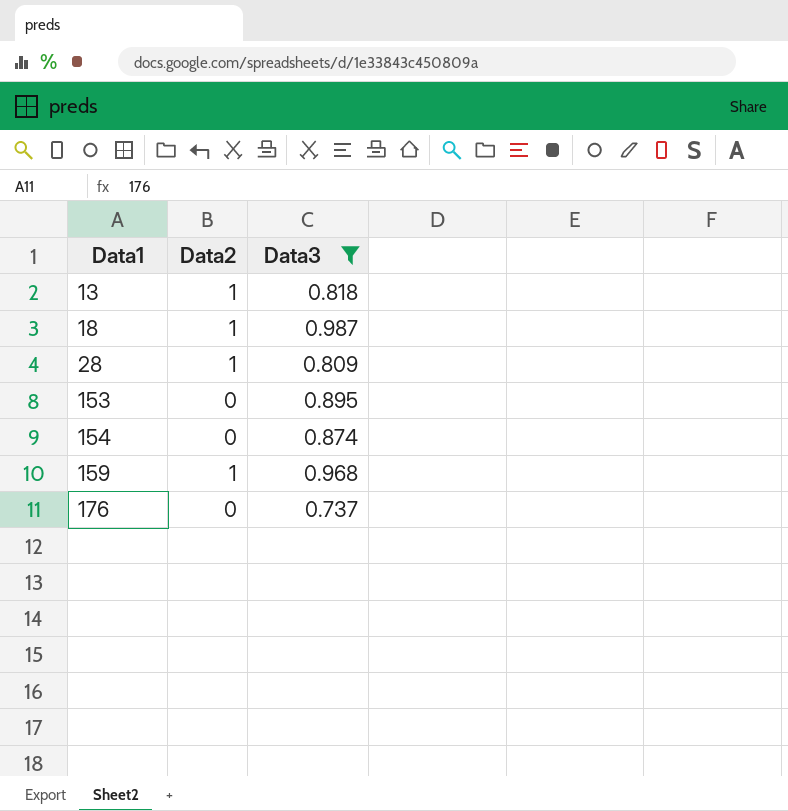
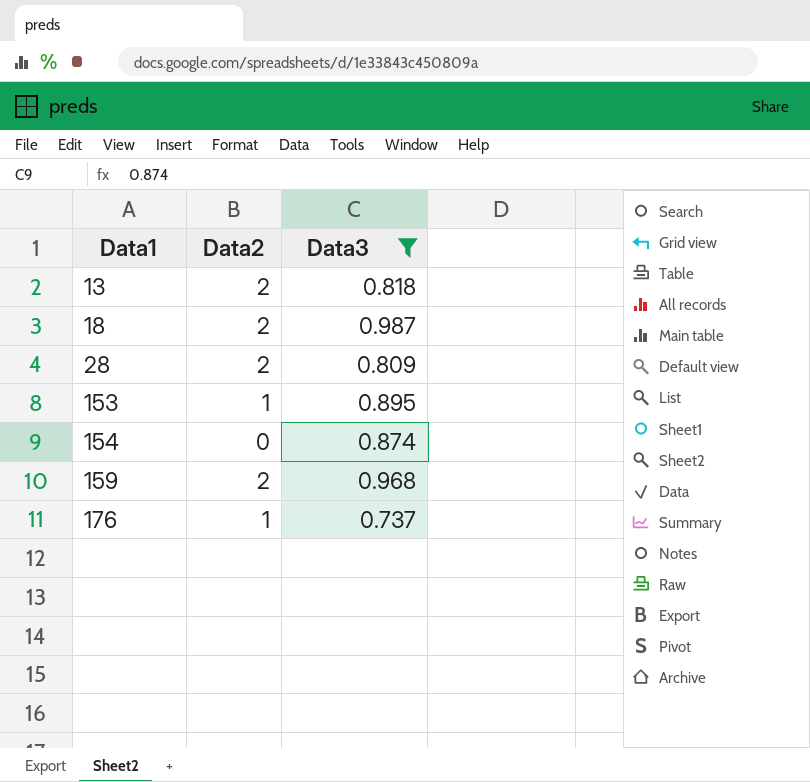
13 | Data2: 1 -> 2
18 | Data2: 1 -> 2
28 | Data2: 1 -> 2
153 | Data2: 0 -> 1
159 | Data2: 1 -> 2
176 | Data2: 0 -> 1

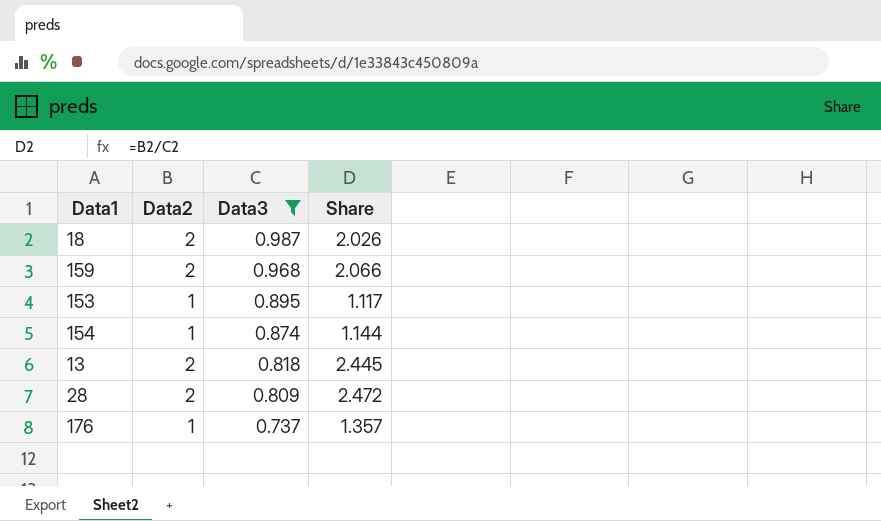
row order: Data1 ascending -> Data3 descending
column Share | formula: none -> [Data2] / [Data3]
154 | Data2: 0 -> 1

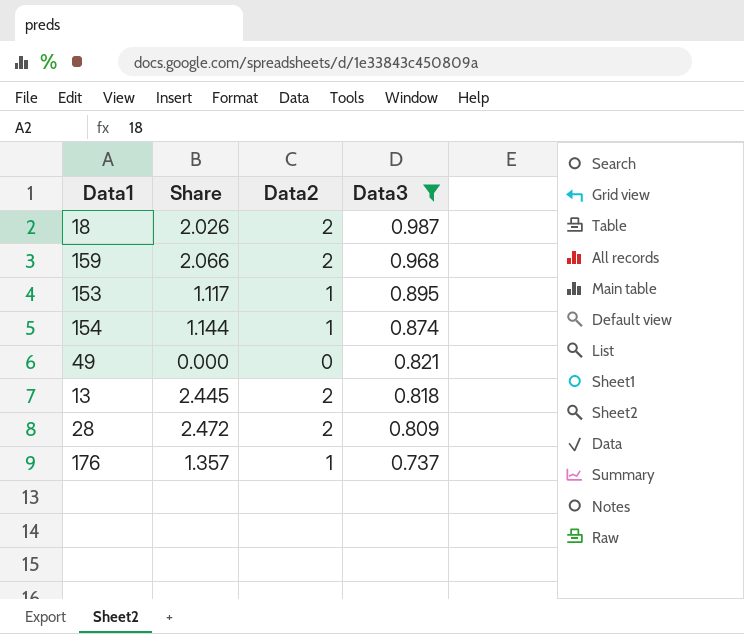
column Share | position: 4 -> 2
row 49: none -> 0.000 | 0 | 0.821

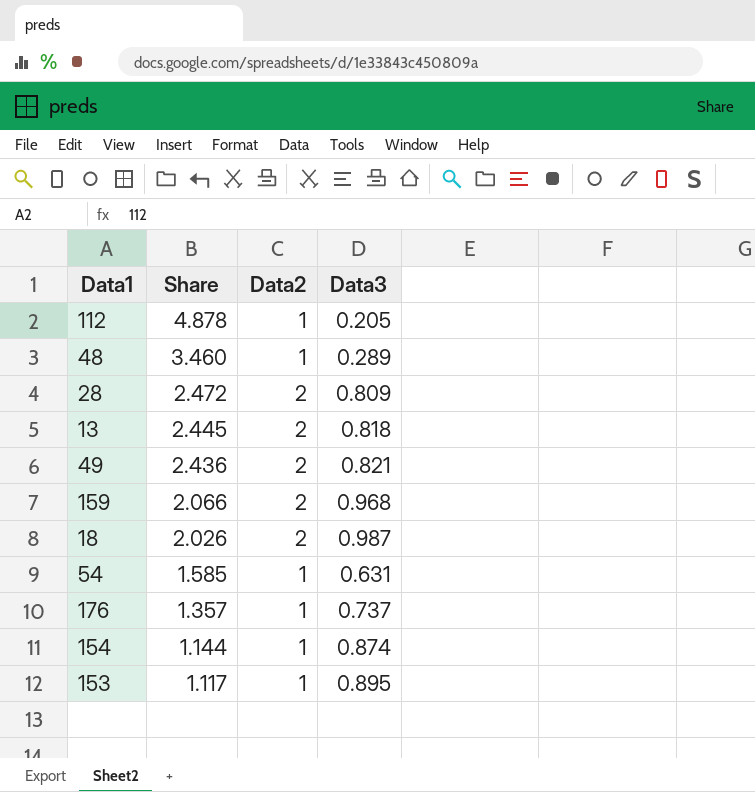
filter: Data3 >= 0.737 -> none
row order: Data3 descending -> Share descending
49 | Share: 0.000 -> 2.436
49 | Data2: 0 -> 2

